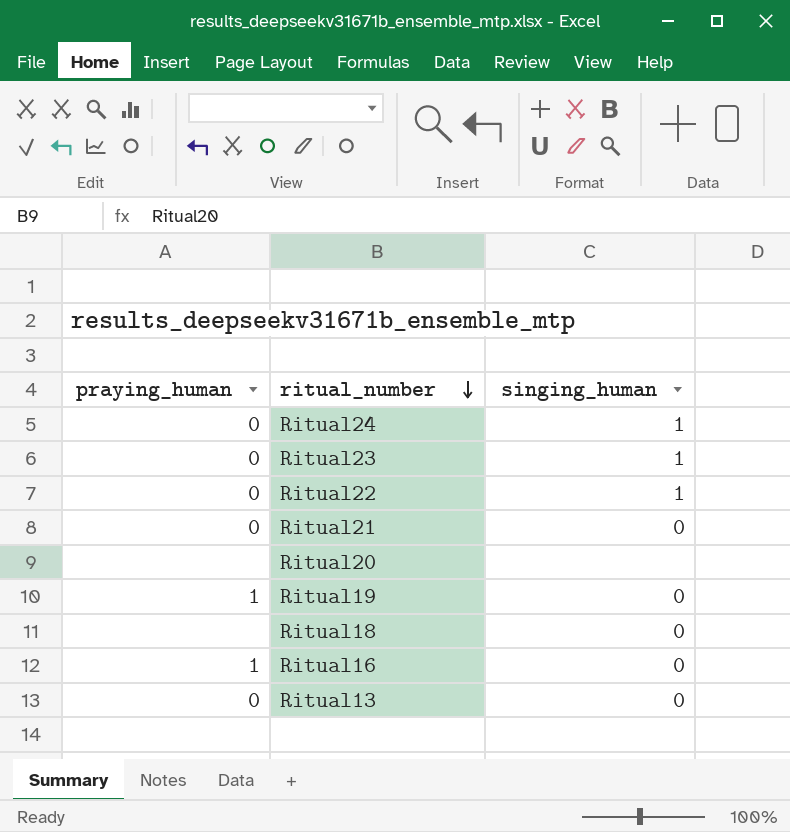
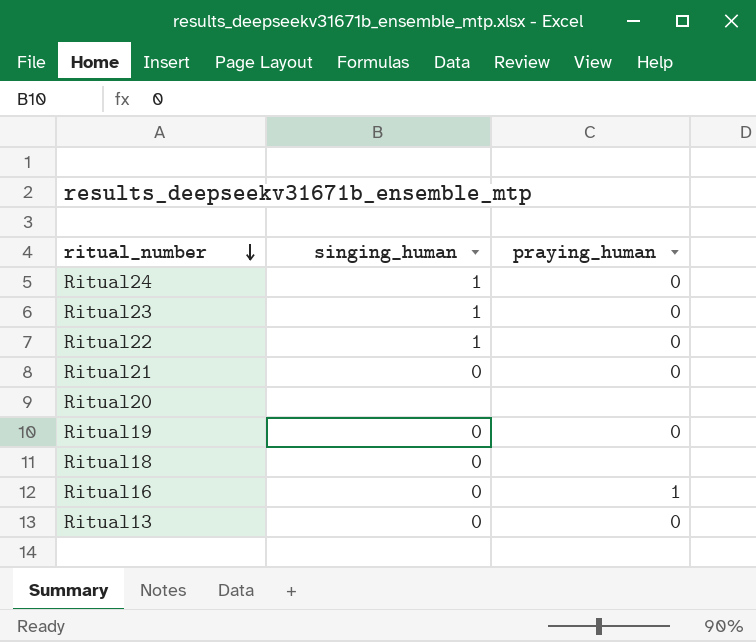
column praying_human | position: 1 -> 3
Ritual19 | praying_human: 1 -> 0

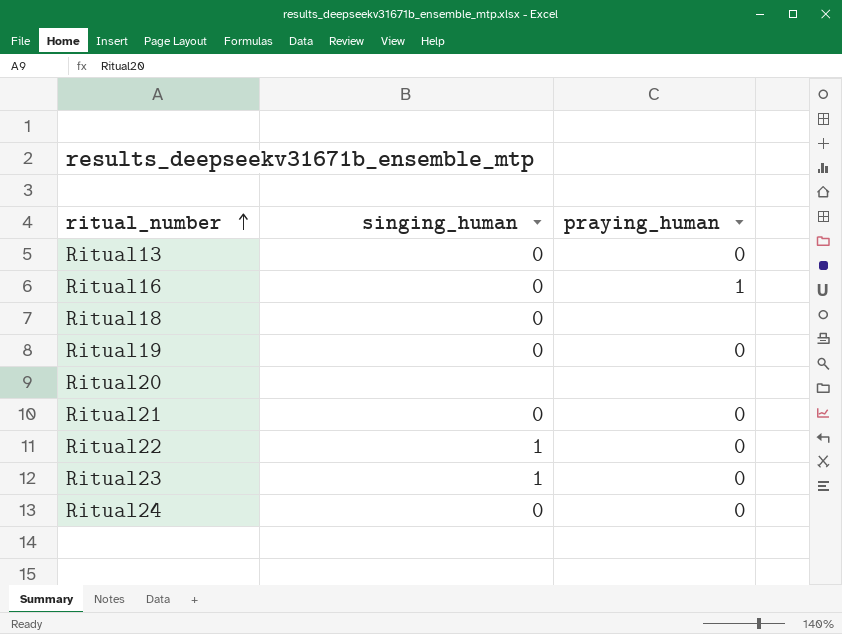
row order: ritual_number descending -> ritual_number ascending
Ritual24 | singing_human: 1 -> 0

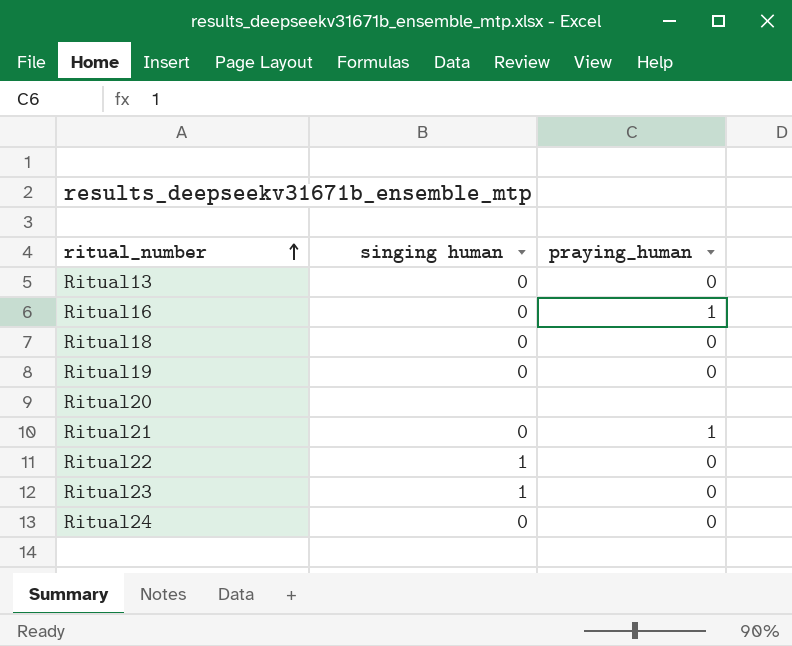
column name: singing_human -> singing human
Ritual18 | praying_human: none -> 0
Ritual21 | praying_human: 0 -> 1

